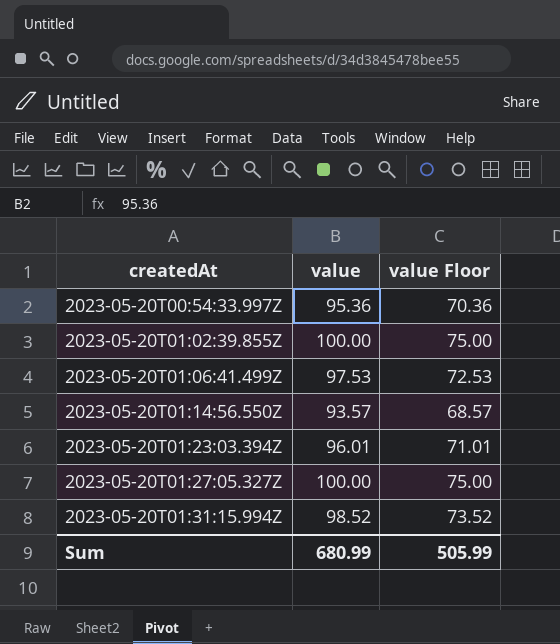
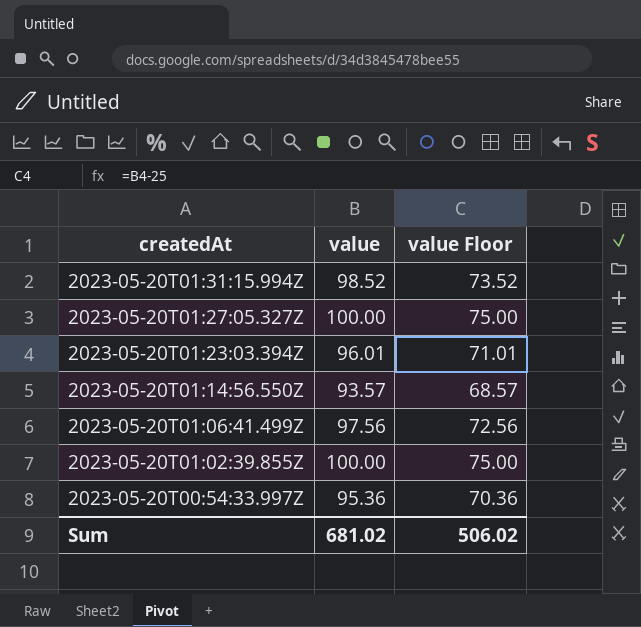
row order: createdAt ascending -> createdAt descending
2023-05-20T01:06:41.499Z | value: 97.53 -> 97.56
2023-05-20T01:06:41.499Z | value Floor: 72.53 -> 72.56
Sum | value: 680.99 -> 681.02
Sum | value Floor: 505.99 -> 506.02

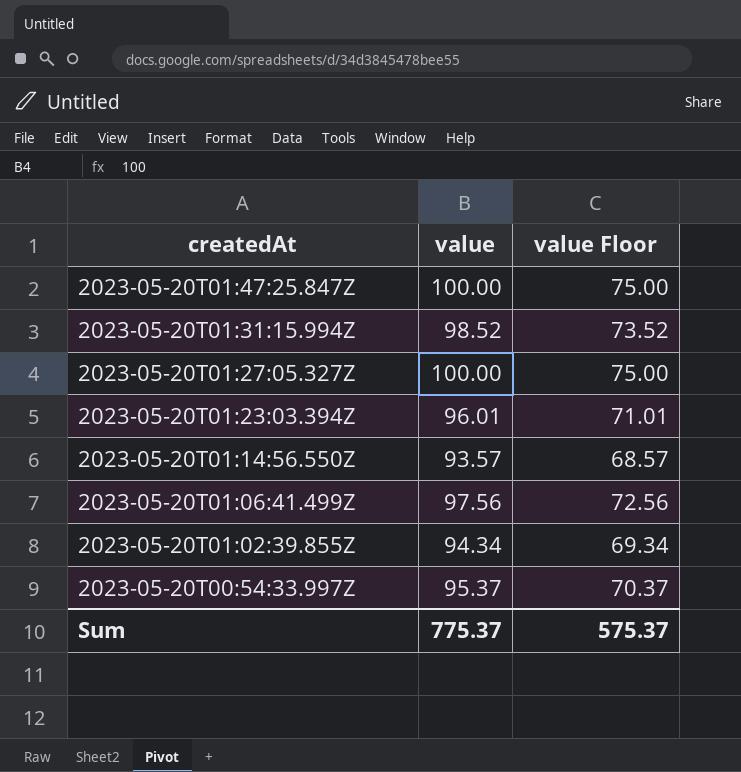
row 2023-05-20T01:47:25.847Z: none -> 100.00 | 75.00
2023-05-20T01:02:39.855Z | value: 100.00 -> 94.34
2023-05-20T01:02:39.855Z | value Floor: 75.00 -> 69.34
2023-05-20T00:54:33.997Z | value: 95.36 -> 95.37
2023-05-20T00:54:33.997Z | value Floor: 70.36 -> 70.37
Sum | value: 681.02 -> 775.37
Sum | value Floor: 506.02 -> 575.37

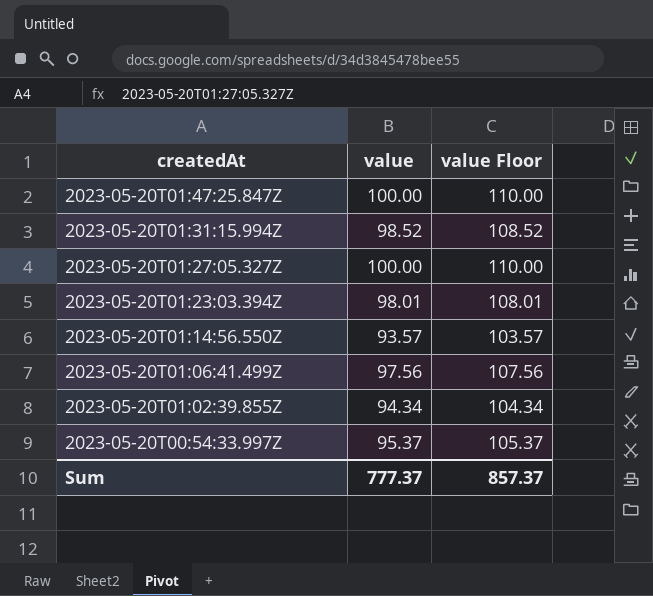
column value Floor | formula: [value] - 25 -> [value] + 10
2023-05-20T01:23:03.394Z | value: 96.01 -> 98.01
Sum | value: 775.37 -> 777.37
Sum | value Floor: 575.37 -> 857.37

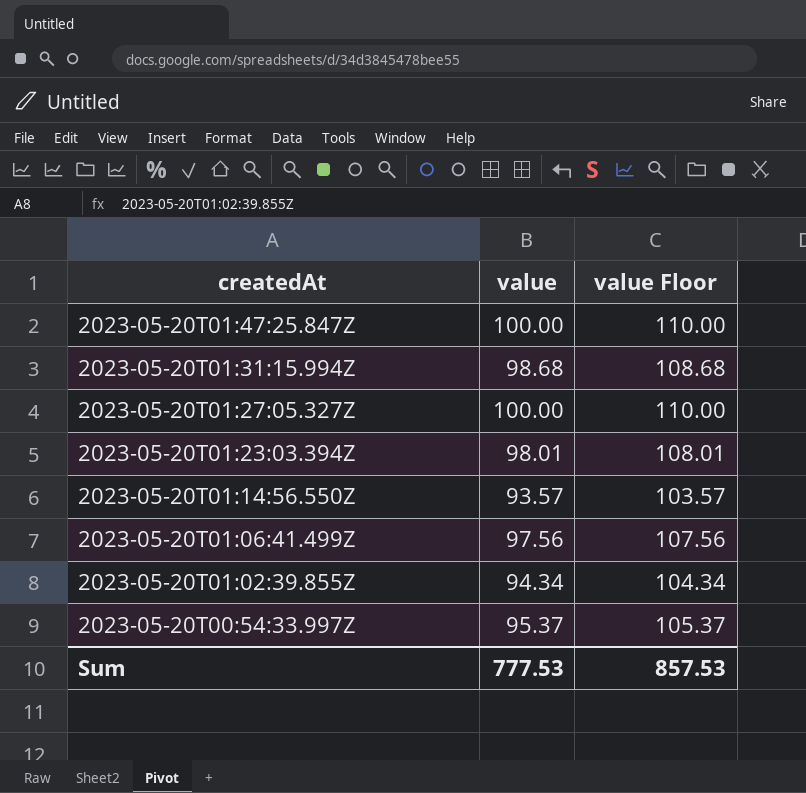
2023-05-20T01:31:15.994Z | value: 98.52 -> 98.68
2023-05-20T01:31:15.994Z | value Floor: 108.52 -> 108.68
Sum | value: 777.37 -> 777.53
Sum | value Floor: 857.37 -> 857.53

